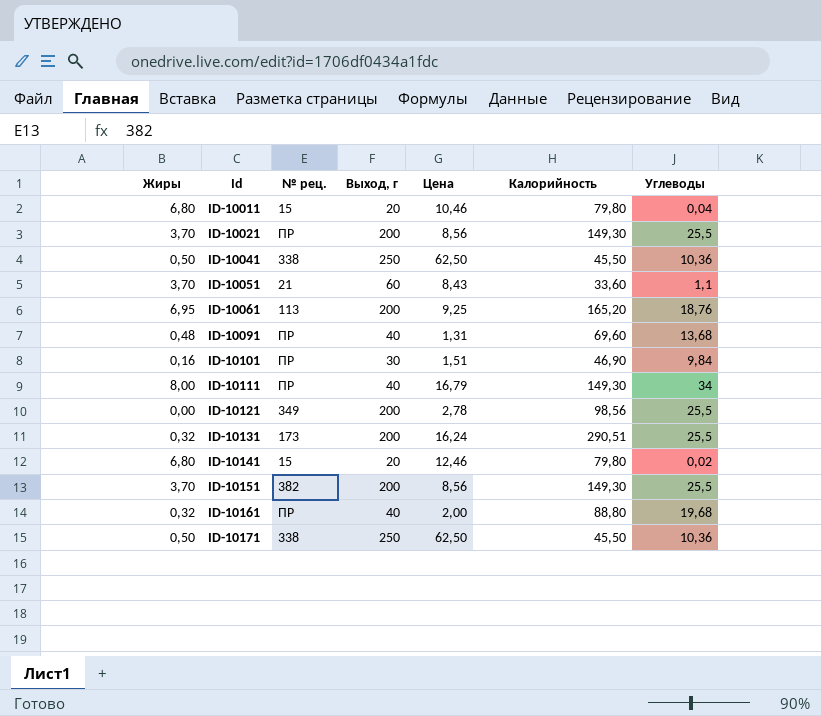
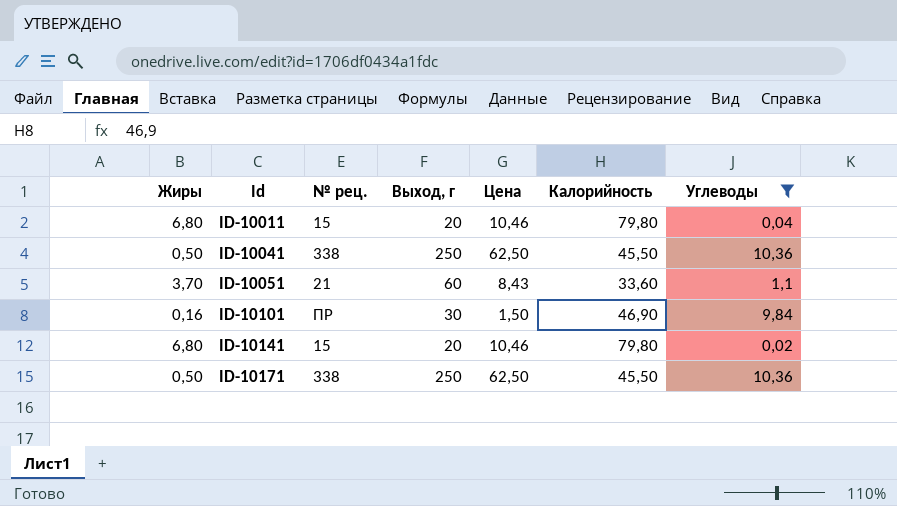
filter: none -> Углеводы <= 10,36
ID-10101 | Цена: 1,51 -> 1,50
ID-10141 | Цена: 12,46 -> 10,46

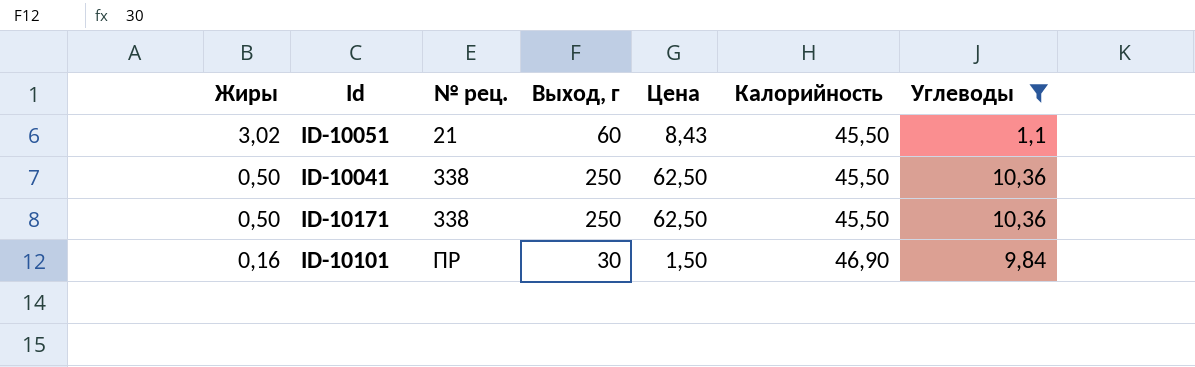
row order: Id ascending -> Жиры descending
row ID-10011: 6,80 | 15 | 20 | 10,46 | 79,80 | 0,04 -> none
row ID-10141: 6,80 | 15 | 20 | 10,46 | 79,80 | 0,02 -> none
ID-10051 | Жиры: 3,70 -> 3,02
ID-10051 | Калорийность: 33,60 -> 45,50

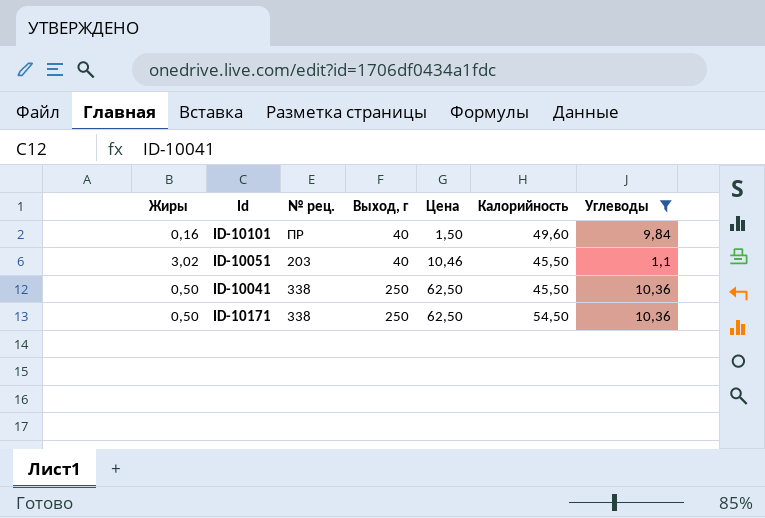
row order: Жиры descending -> Выход, г ascending
ID-10101 | Выход, г: 30 -> 40
ID-10101 | Калорийность: 46,90 -> 49,60
ID-10051 | № рец.: 21 -> 203
ID-10051 | Выход, г: 60 -> 40
ID-10051 | Цена: 8,43 -> 10,46
ID-10171 | Калорийность: 45,50 -> 54,50

